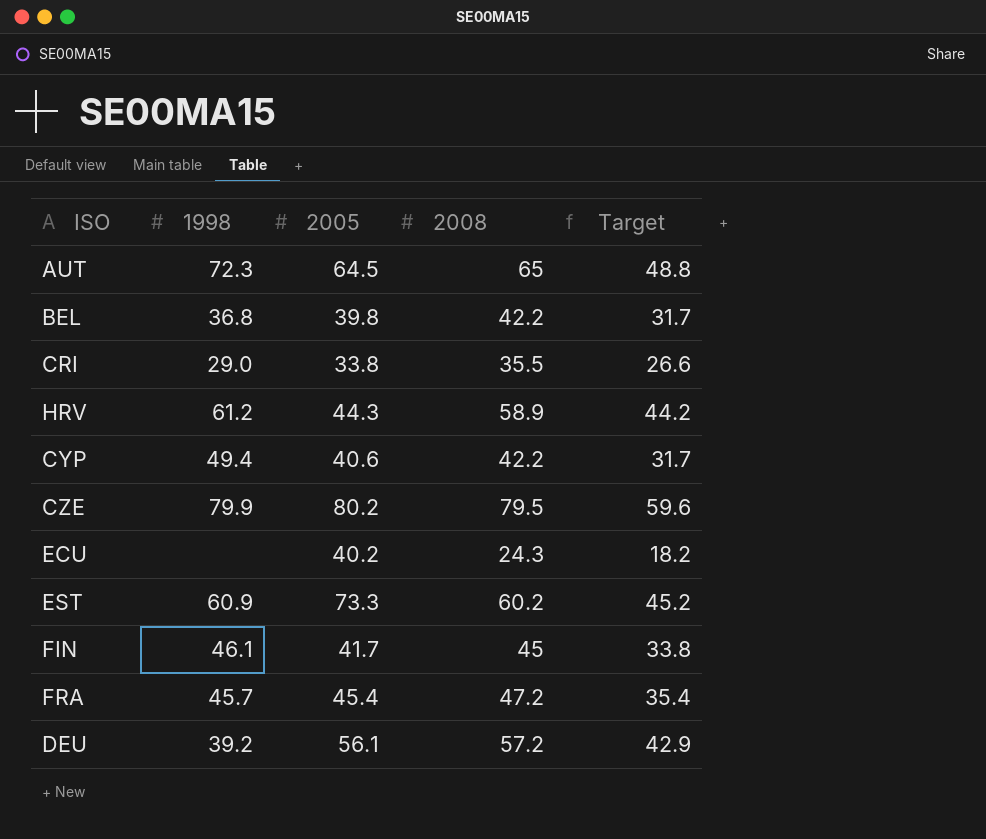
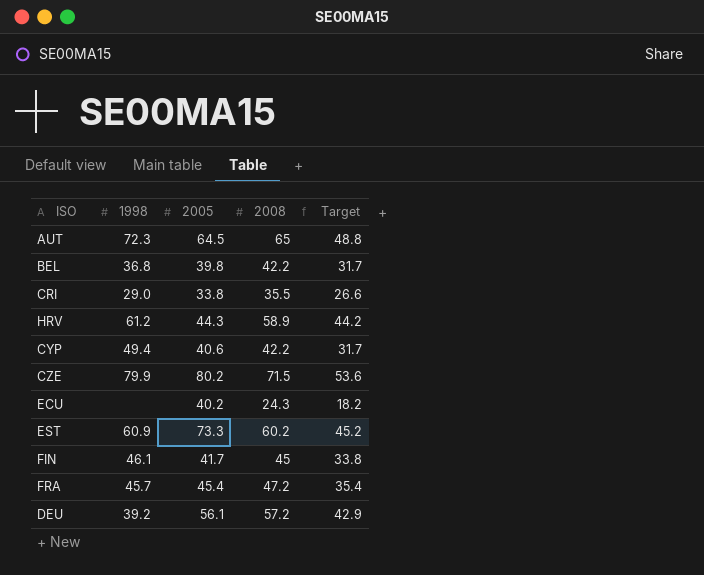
CZE | 2008: 79.5 -> 71.5
CZE | Target: 59.6 -> 53.6

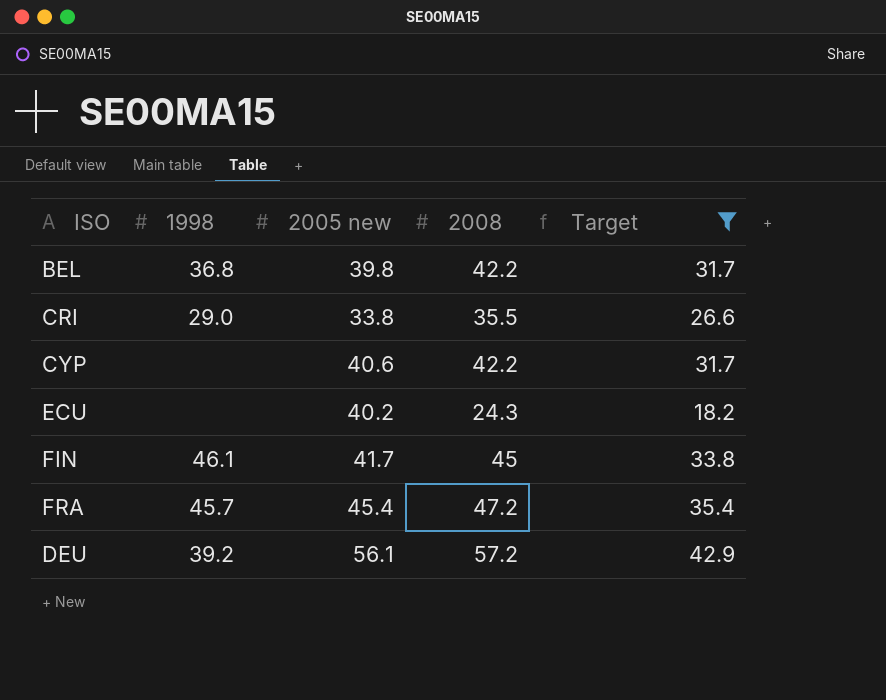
filter: none -> Target <= 42.9
column name: 2005 -> 2005 new
CYP | 1998: 49.4 -> none

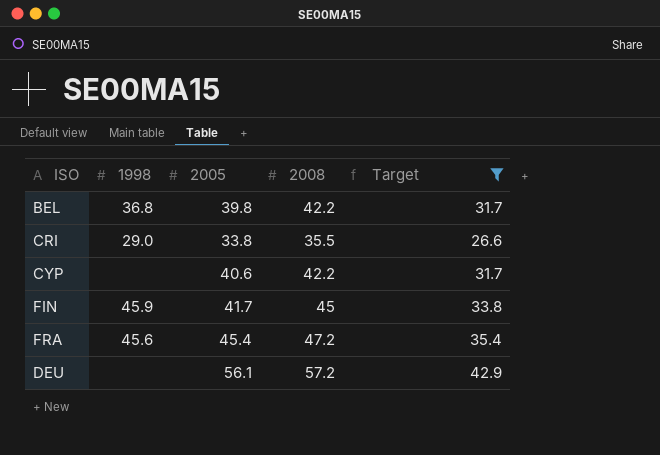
column name: 2005 new -> 2005
row ECU: none | 40.2 | 24.3 | 18.2 -> none
FIN | 1998: 46.1 -> 45.9
FRA | 1998: 45.7 -> 45.6
DEU | 1998: 39.2 -> none

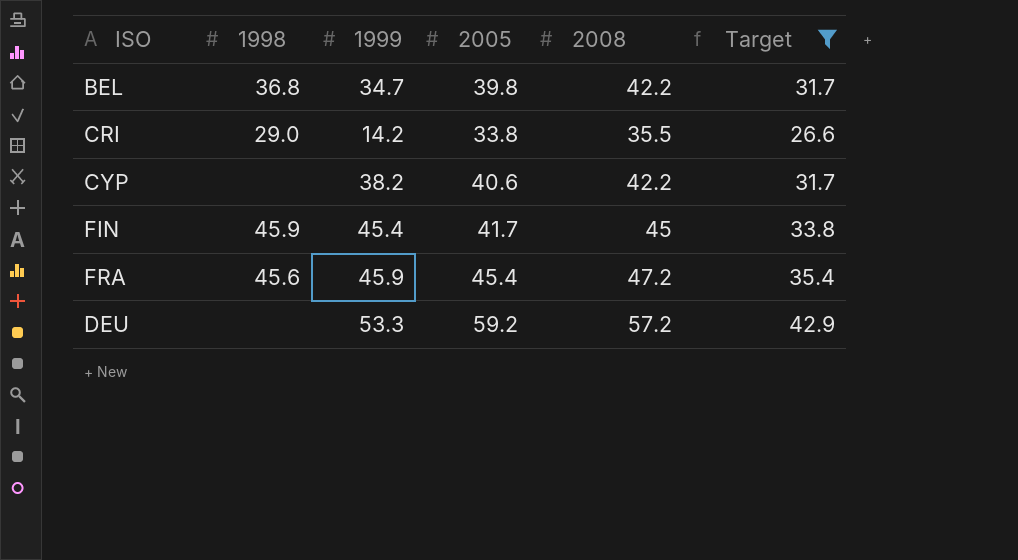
column 1999 | position: none -> 3
DEU | 2005: 56.1 -> 59.2

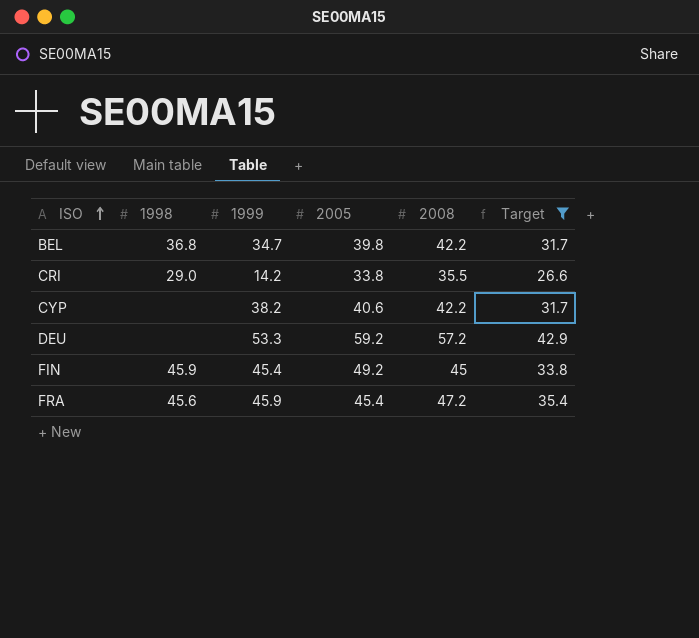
row order: none -> ISO ascending
FIN | 2005: 41.7 -> 49.2

